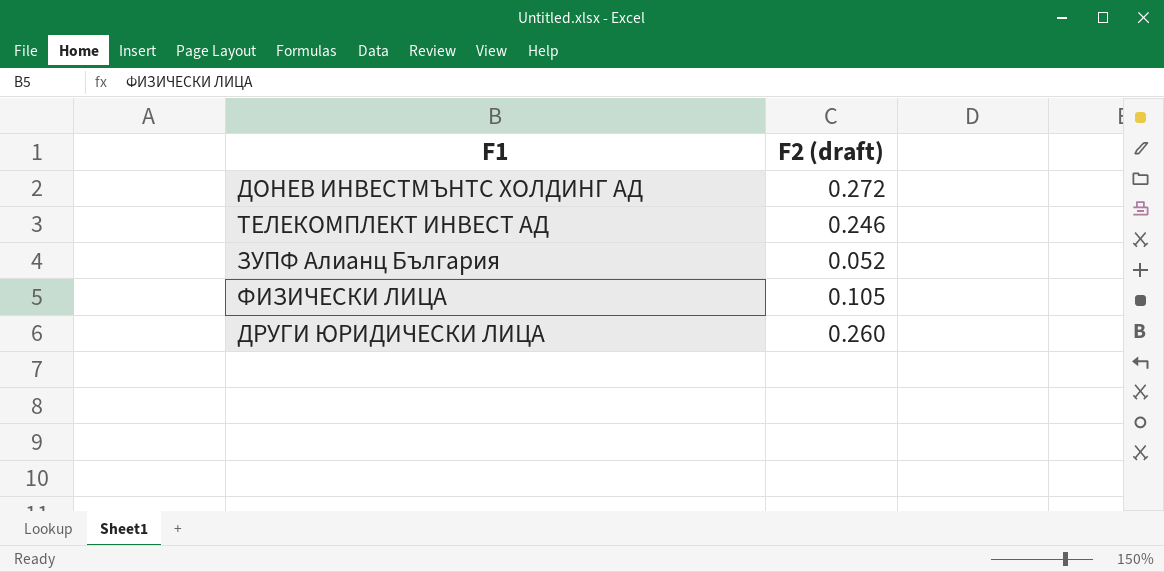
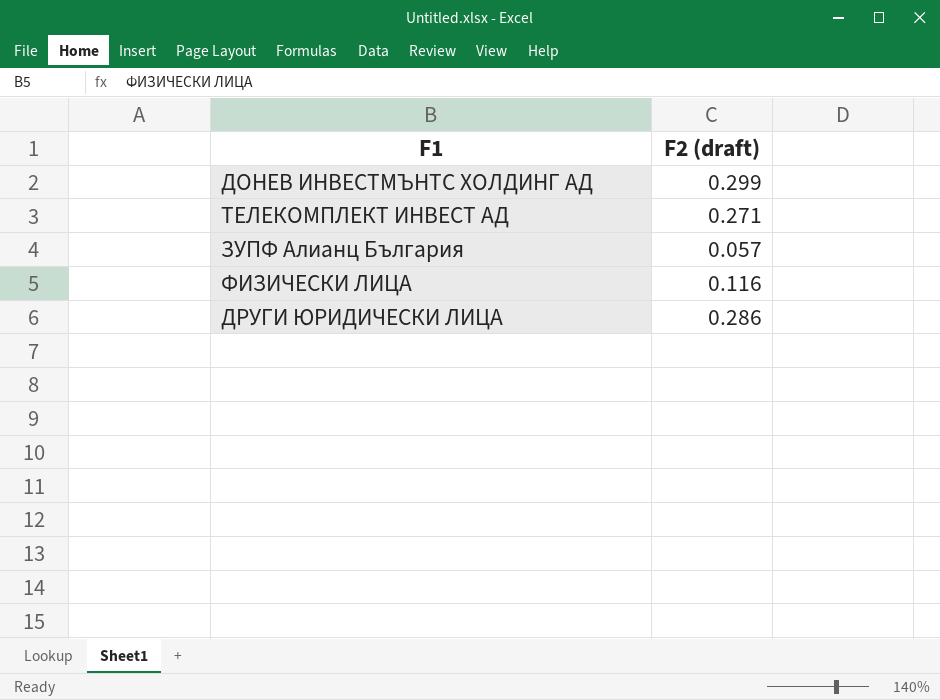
ДОНЕВ ИНВЕСТМЪНТС ХОЛДИНГ АД | F2 (draft): 0.272 -> 0.299
ТЕЛЕКОМПЛЕКТ ИНВЕСТ АД | F2 (draft): 0.246 -> 0.271
ЗУПФ Алианц България | F2 (draft): 0.052 -> 0.057
ФИЗИЧЕСКИ ЛИЦА | F2 (draft): 0.105 -> 0.116
ДРУГИ ЮРИДИЧЕСКИ ЛИЦА | F2 (draft): 0.260 -> 0.286

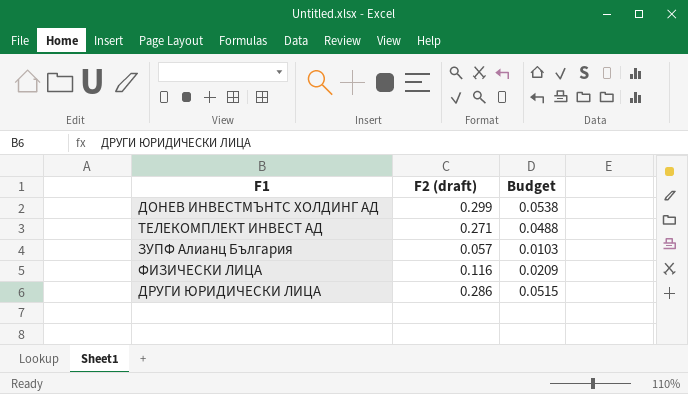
column Budget | formula: none -> [F2 (draft)] * 0.18

